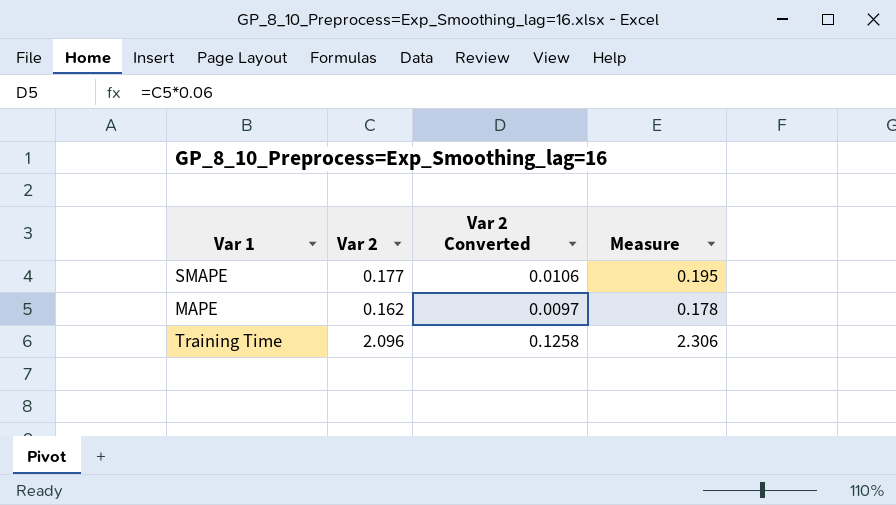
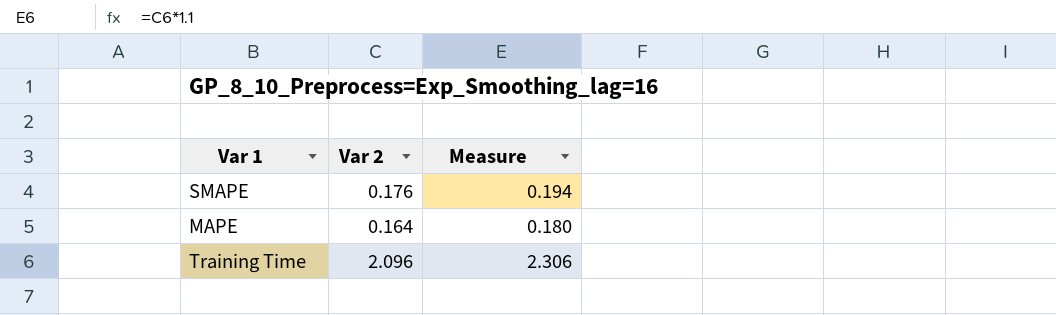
column Var 2 Converted | formula: [Var 2] * 0.06 -> none
SMAPE | Var 2: 0.177 -> 0.176
SMAPE | Measure: 0.195 -> 0.194
MAPE | Var 2: 0.162 -> 0.164
MAPE | Measure: 0.178 -> 0.180

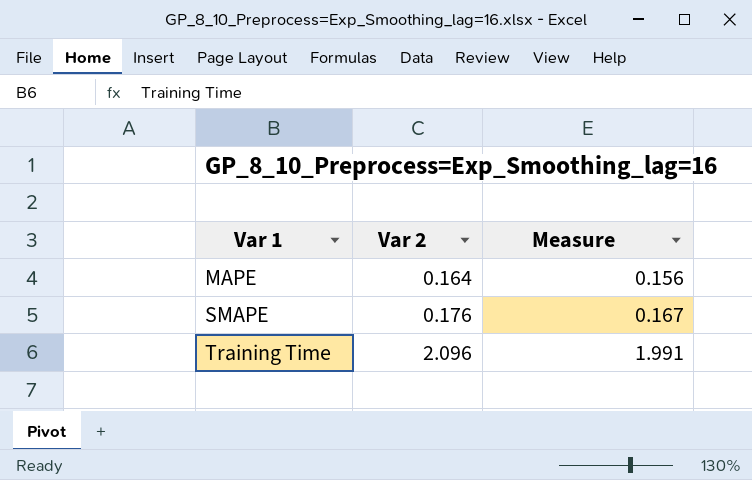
row order: none -> Var 1 ascending
column Measure | formula: [Var 2] * 1.1 -> [Var 2] * 0.95

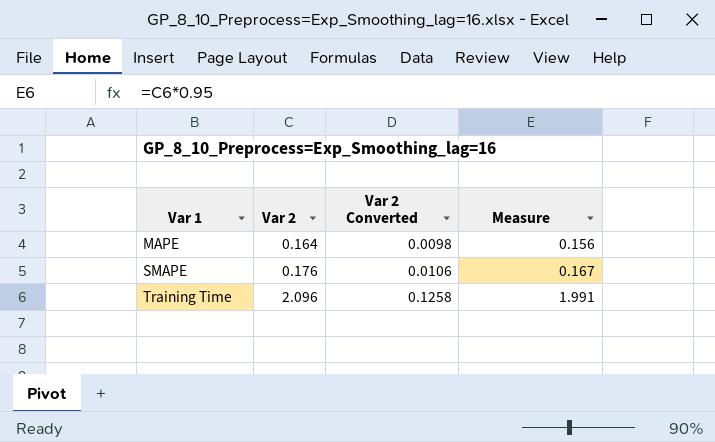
column Var 2 Converted | formula: none -> [Var 2] * 0.06

